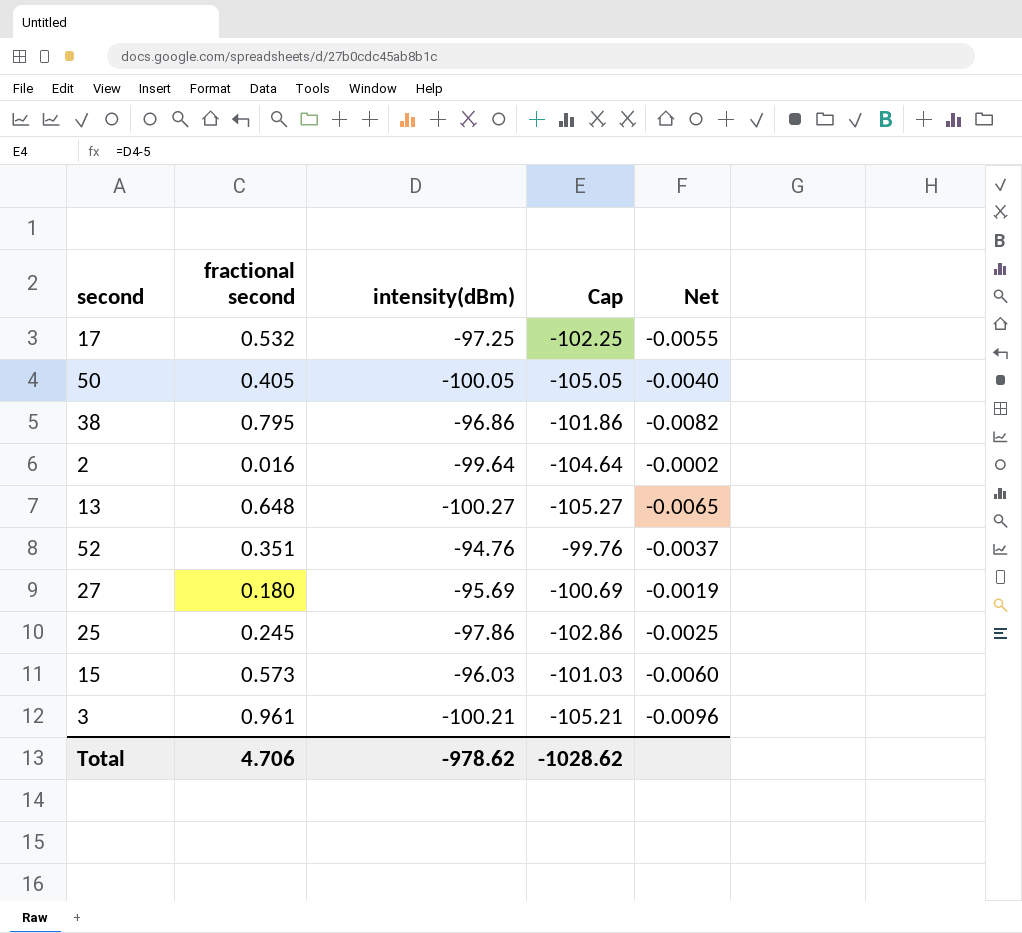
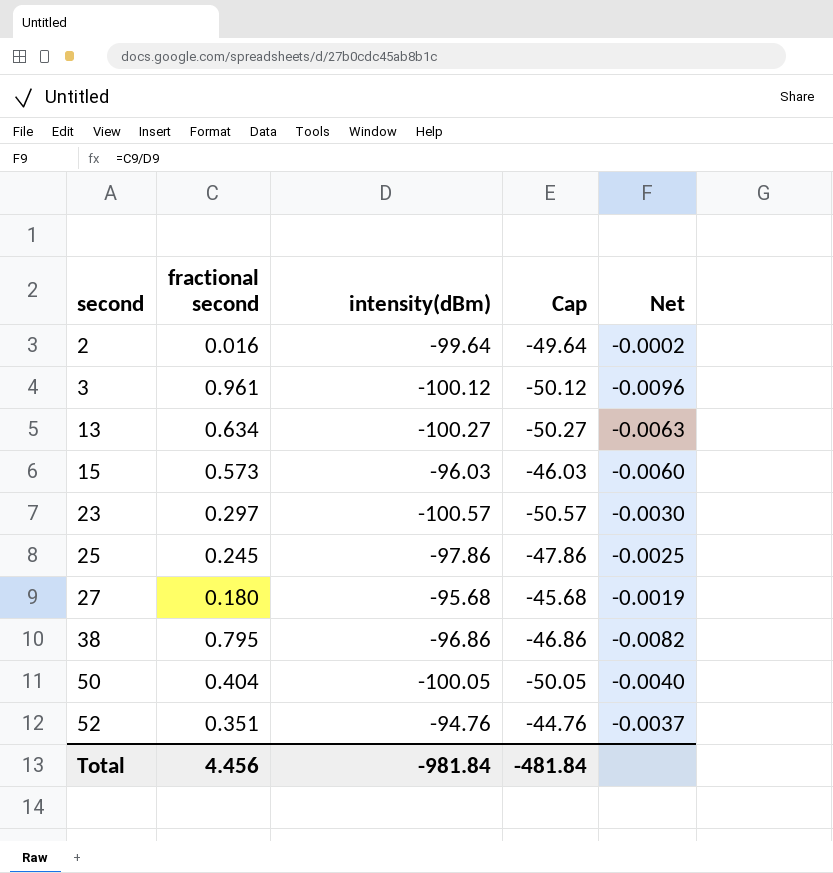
row order: none -> second ascending
column Cap | formula: [intensity(dBm)] - 5 -> [intensity(dBm)] + 50
row 17: 0.532 | -97.25 | -102.25 | -0.0055 -> none
3 | intensity(dBm): -100.21 -> -100.12
13 | fractional second: 0.648 -> 0.634
13 | Net: -0.0065 -> -0.0063
row 23: none -> 0.297 | -100.57 | -50.57 | -0.0030
27 | intensity(dBm): -95.69 -> -95.68
50 | fractional second: 0.405 -> 0.404
Total | fractional second: 4.706 -> 4.456
Total | intensity(dBm): -978.62 -> -981.84
Total | Cap: -1028.62 -> -481.84

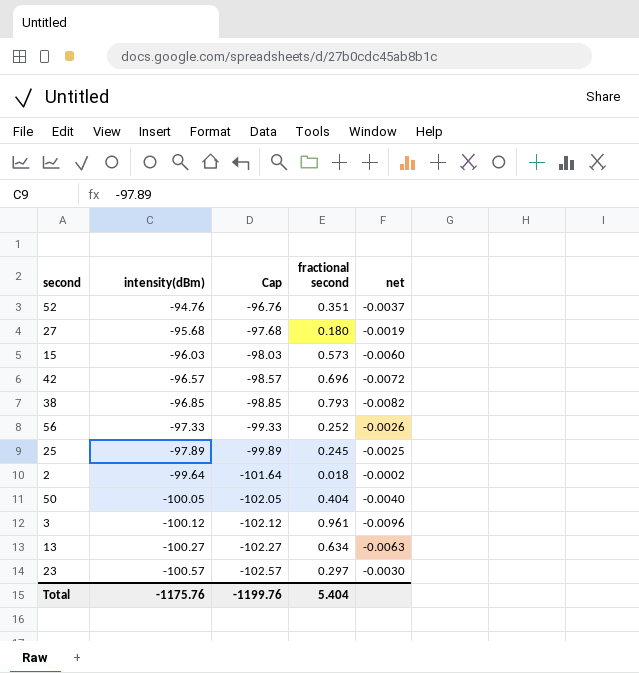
row order: second ascending -> intensity(dBm) descending
column Cap | formula: [intensity(dBm)] + 50 -> [intensity(dBm)] - 2
column fractional second | position: 2 -> 4
column name: Net -> net
row 42: none -> -96.57 | -98.57 | 0.696 | -0.0072
38 | intensity(dBm): -96.86 -> -96.85
38 | fractional second: 0.795 -> 0.793
row 56: none -> -97.33 | -99.33 | 0.252 | -0.0026
25 | intensity(dBm): -97.86 -> -97.89
2 | fractional second: 0.016 -> 0.018
Total | intensity(dBm): -981.84 -> -1175.76
Total | Cap: -481.84 -> -1199.76
Total | fractional second: 4.456 -> 5.404

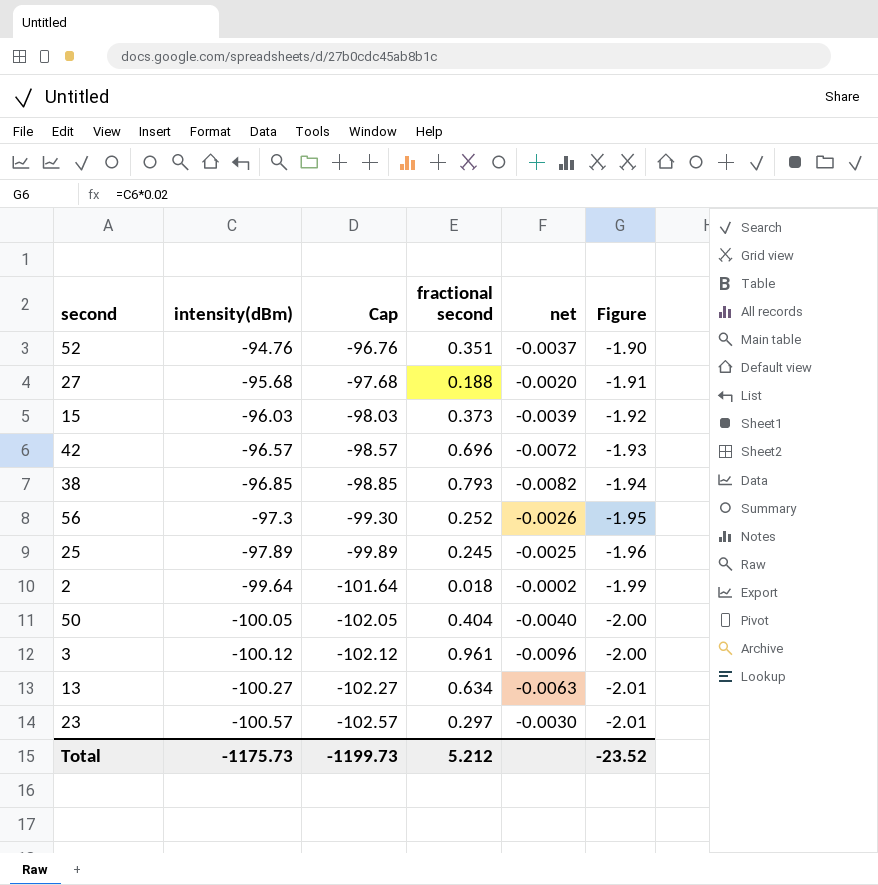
column Figure | formula: none -> [intensity(dBm)] * 0.02
27 | fractional second: 0.180 -> 0.188
27 | net: -0.0019 -> -0.0020
15 | fractional second: 0.573 -> 0.373
15 | net: -0.0060 -> -0.0039
56 | intensity(dBm): -97.33 -> -97.3
56 | Cap: -99.33 -> -99.30
Total | intensity(dBm): -1175.76 -> -1175.73
Total | Cap: -1199.76 -> -1199.73
Total | fractional second: 5.404 -> 5.212

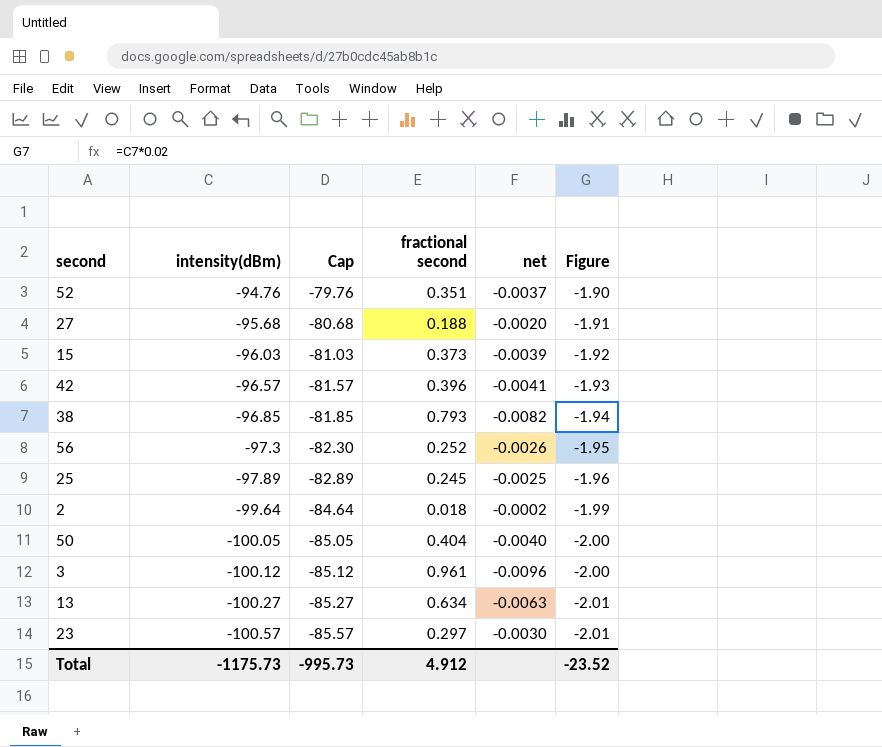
column Cap | formula: [intensity(dBm)] - 2 -> [intensity(dBm)] + 15
42 | fractional second: 0.696 -> 0.396
42 | net: -0.0072 -> -0.0041
Total | Cap: -1199.73 -> -995.73
Total | fractional second: 5.212 -> 4.912

